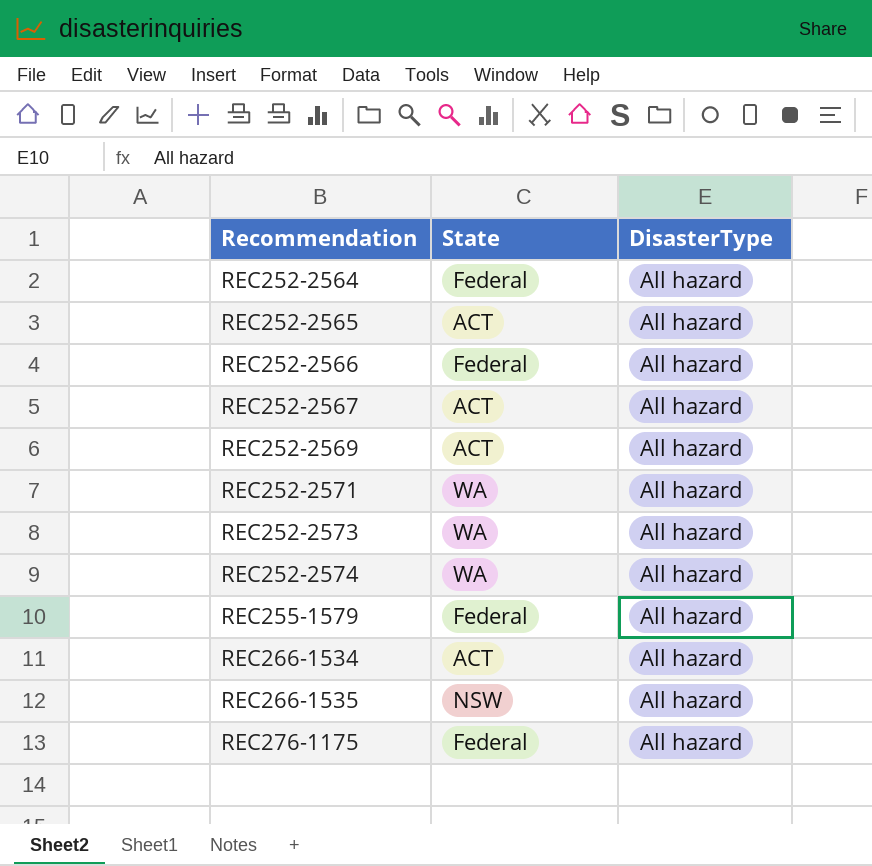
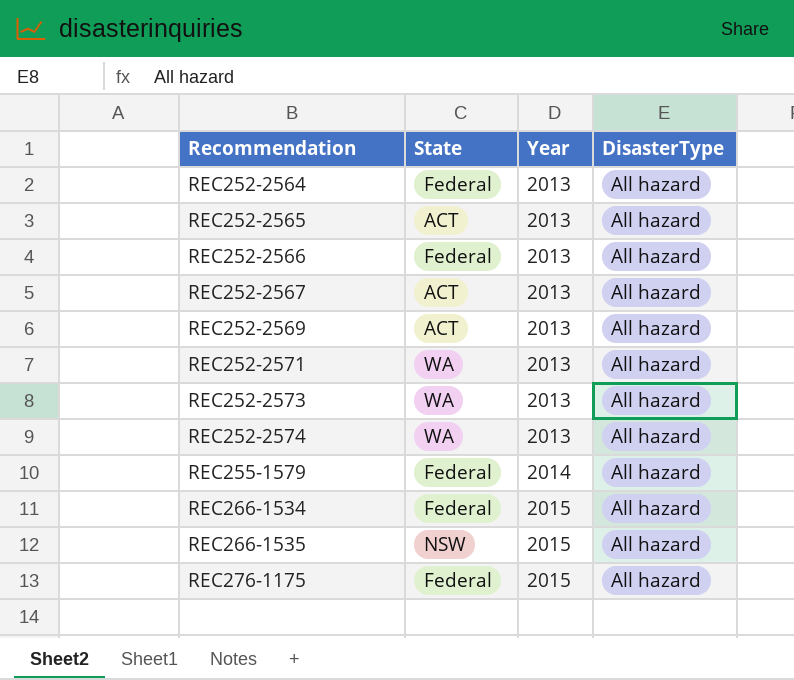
column Year | position: none -> 3
REC266-1534 | State: ACT -> Federal

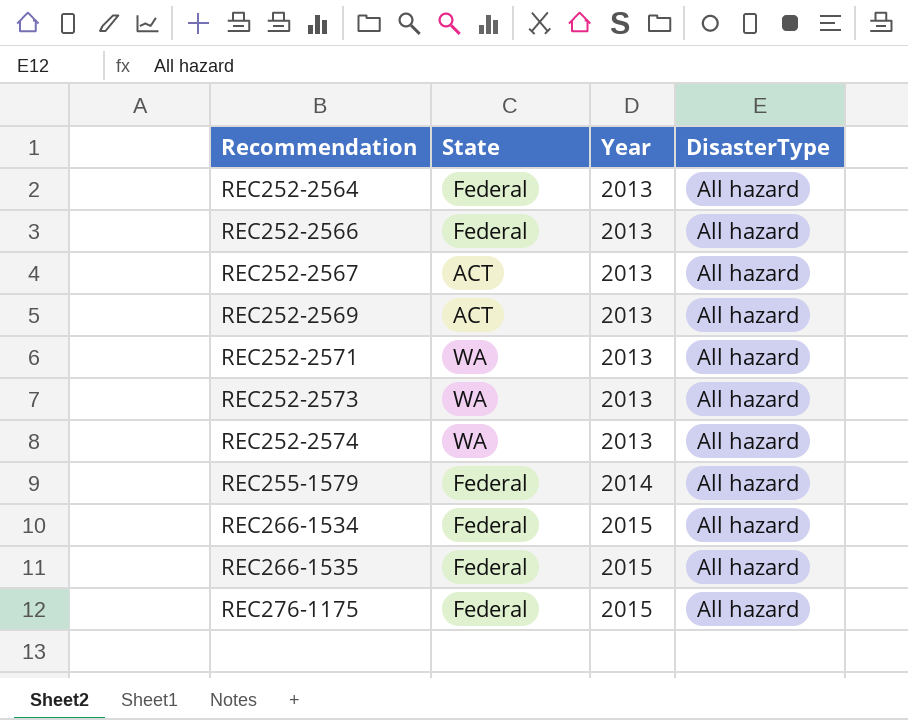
row REC252-2565: ACT | 2013 | All hazard -> none
REC266-1535 | State: NSW -> Federal

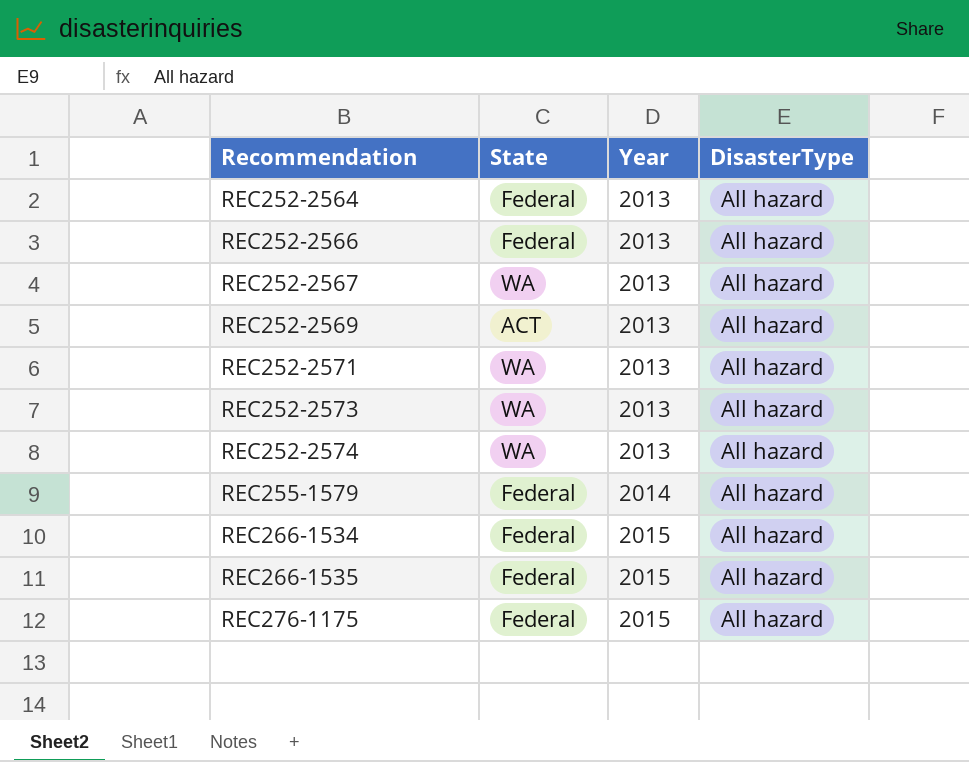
REC252-2567 | State: ACT -> WA

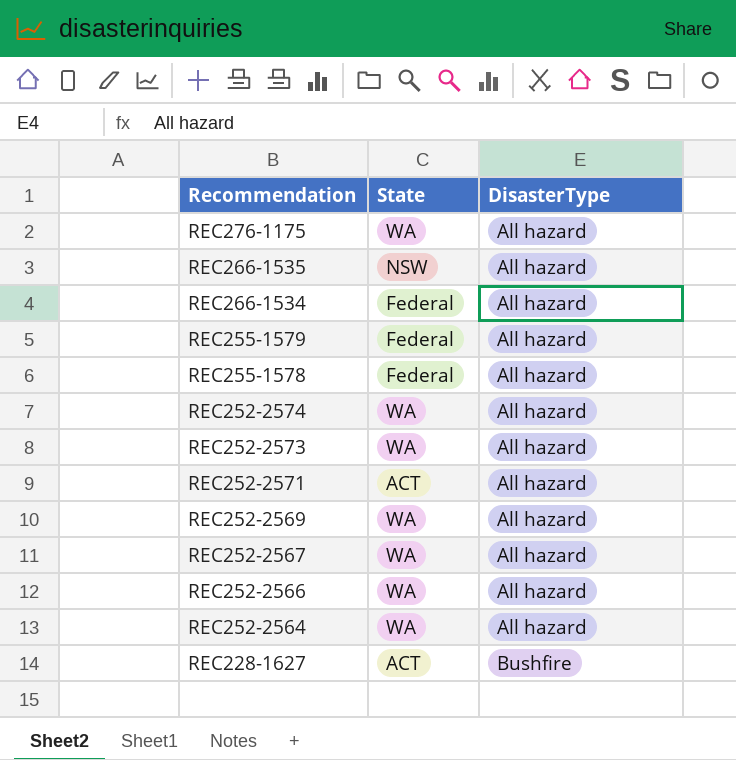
row order: Recommendation ascending -> Recommendation descending
column Year | position: 3 -> none
REC276-1175 | State: Federal -> WA
REC266-1535 | State: Federal -> NSW
row REC255-1578: none -> Federal | All hazard
REC252-2571 | State: WA -> ACT
REC252-2569 | State: ACT -> WA
REC252-2566 | State: Federal -> WA
REC252-2564 | State: Federal -> WA
row REC228-1627: none -> ACT | Bushfire

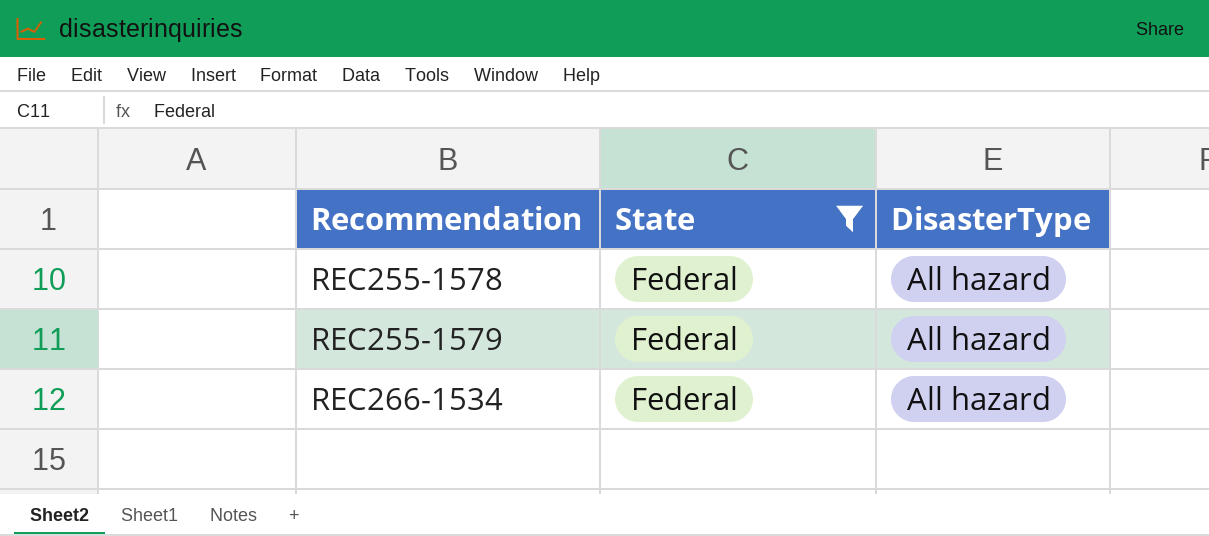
filter: none -> State = Federal
row order: Recommendation descending -> Recommendation ascending

